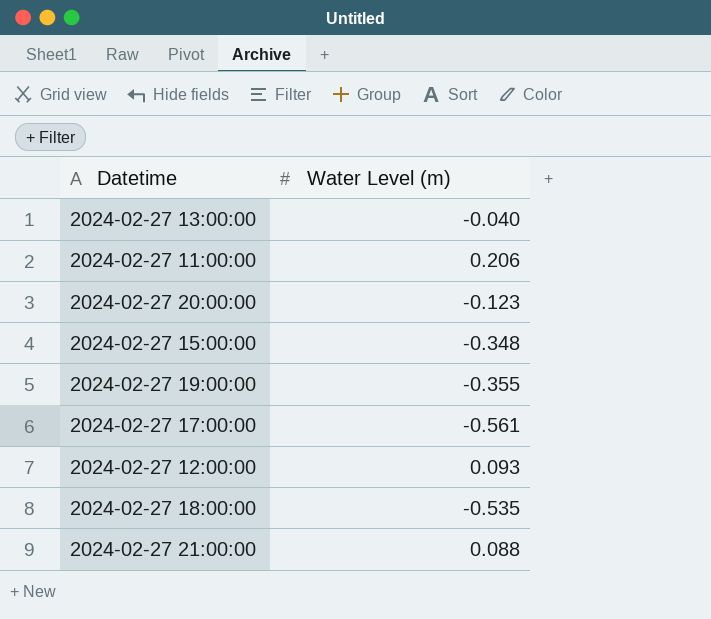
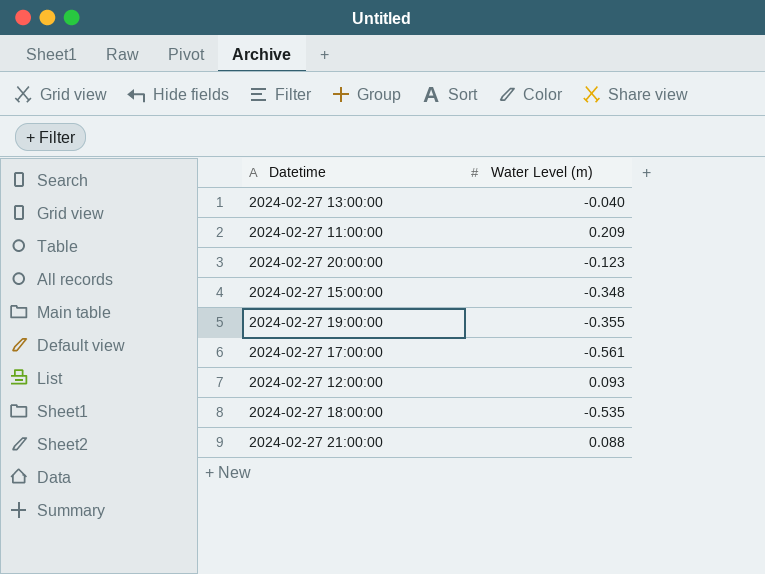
2024-02-27 11:00:00 | Water Level (m): 0.206 -> 0.209

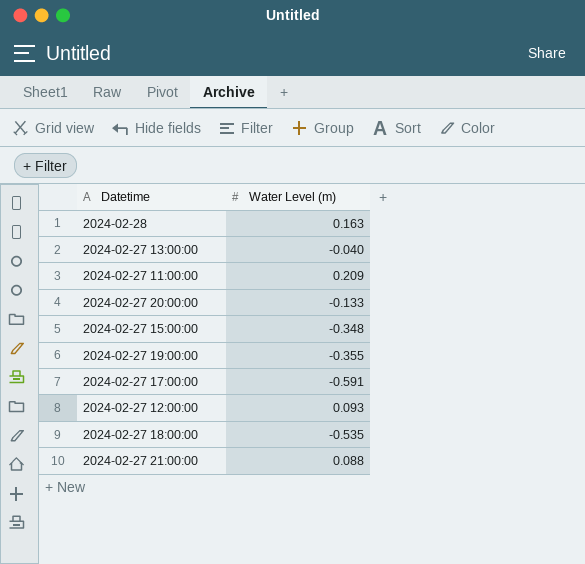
row 2024-02-28: none -> 0.163
2024-02-27 20:00:00 | Water Level (m): -0.123 -> -0.133
2024-02-27 17:00:00 | Water Level (m): -0.561 -> -0.591

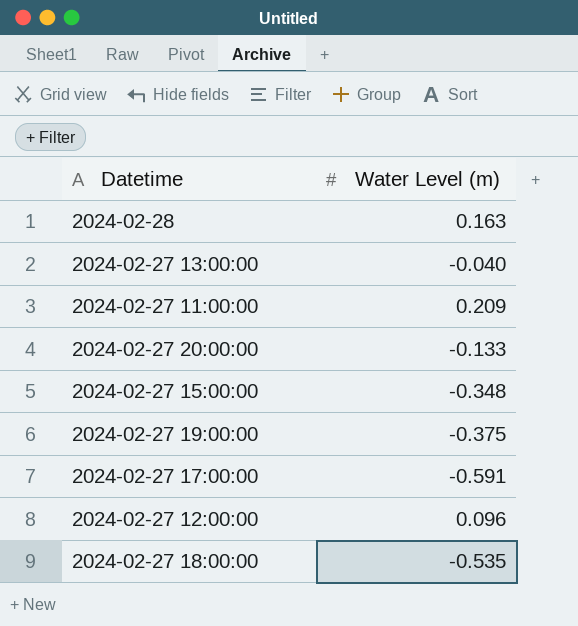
row 2024-02-27 21:00:00: 0.088 -> none
2024-02-27 19:00:00 | Water Level (m): -0.355 -> -0.375
2024-02-27 12:00:00 | Water Level (m): 0.093 -> 0.096

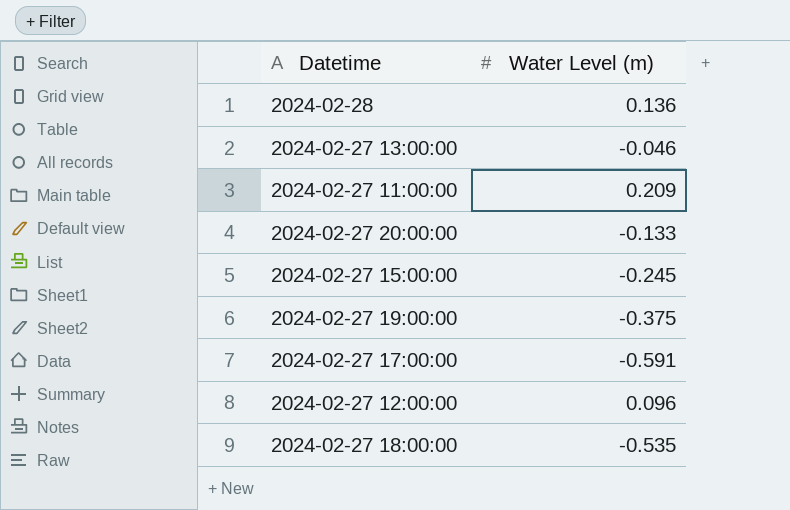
2024-02-28 | Water Level (m): 0.163 -> 0.136
2024-02-27 13:00:00 | Water Level (m): -0.040 -> -0.046
2024-02-27 15:00:00 | Water Level (m): -0.348 -> -0.245

